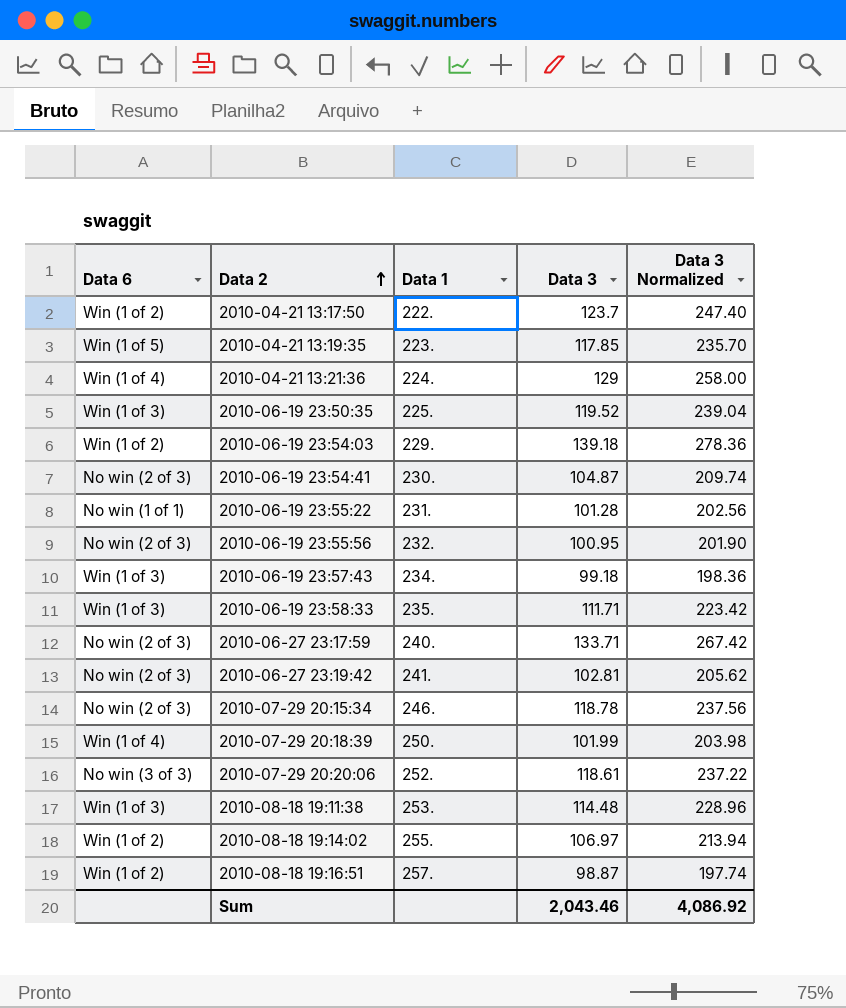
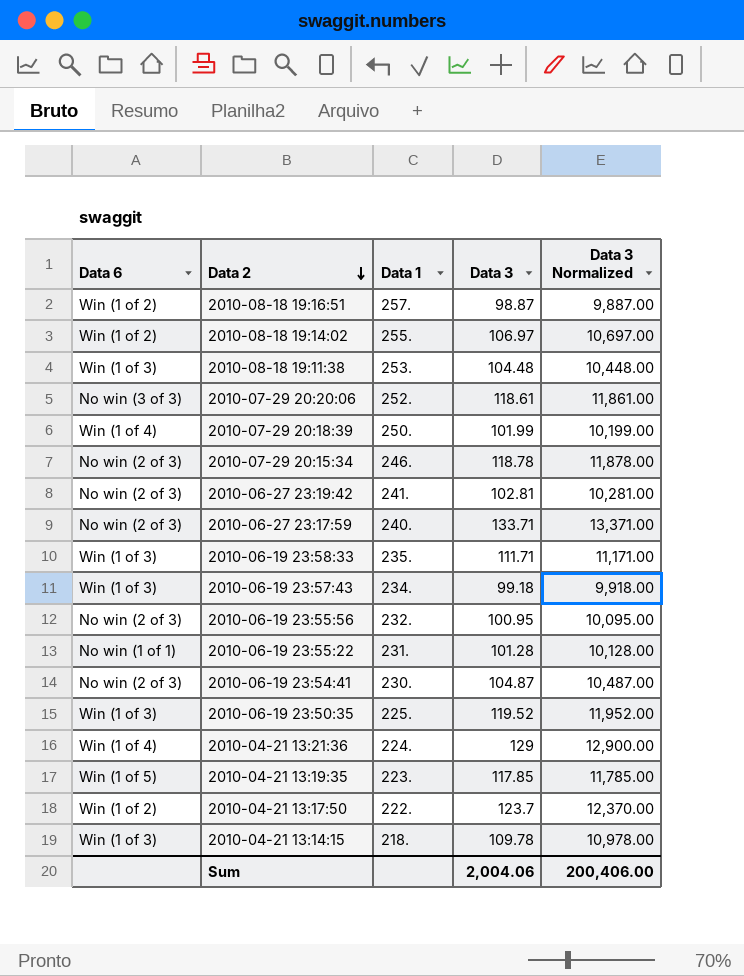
row order: Data 2 ascending -> Data 2 descending
column Data 3 Normalized | formula: [Data 3] * 2 -> [Data 3] * 100
row 2010-06-19 23:54:03: Win (1 of 2) | 229. | 139.18 | 278.36 -> none
2010-08-18 19:11:38 | Data 3: 114.48 -> 104.48
row 2010-04-21 13:14:15: none -> Win (1 of 3) | 218. | 109.78 | 10,978.00
Sum | Data 3: 2,043.46 -> 2,004.06
Sum | Data 3 Normalized: 4,086.92 -> 200,406.00

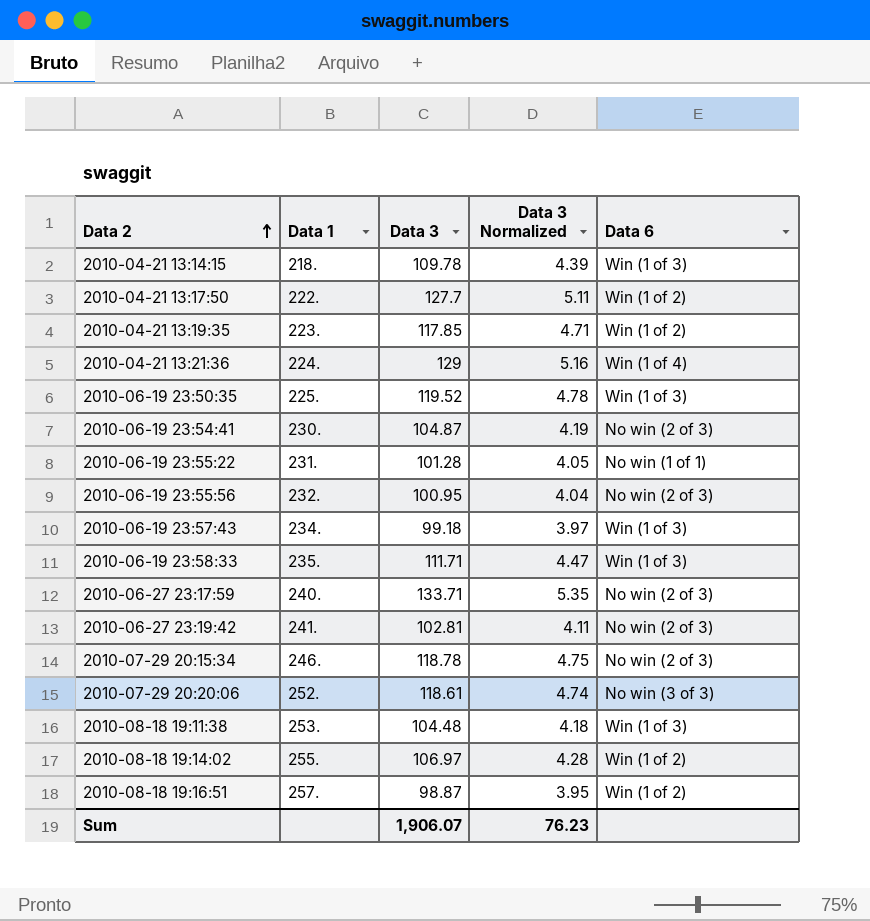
row order: Data 2 descending -> Data 2 ascending
column Data 3 Normalized | formula: [Data 3] * 100 -> [Data 3] * 0.04
column Data 6 | position: 1 -> 5
row 2010-07-29 20:18:39: Win (1 of 4) | 250. | 101.99 | 10,199.00 -> none
2010-04-21 13:17:50 | Data 3: 123.7 -> 127.7
2010-04-21 13:19:35 | Data 6: Win (1 of 5) -> Win (1 of 2)
Sum | Data 3: 2,004.06 -> 1,906.07
Sum | Data 3 Normalized: 200,406.00 -> 76.23

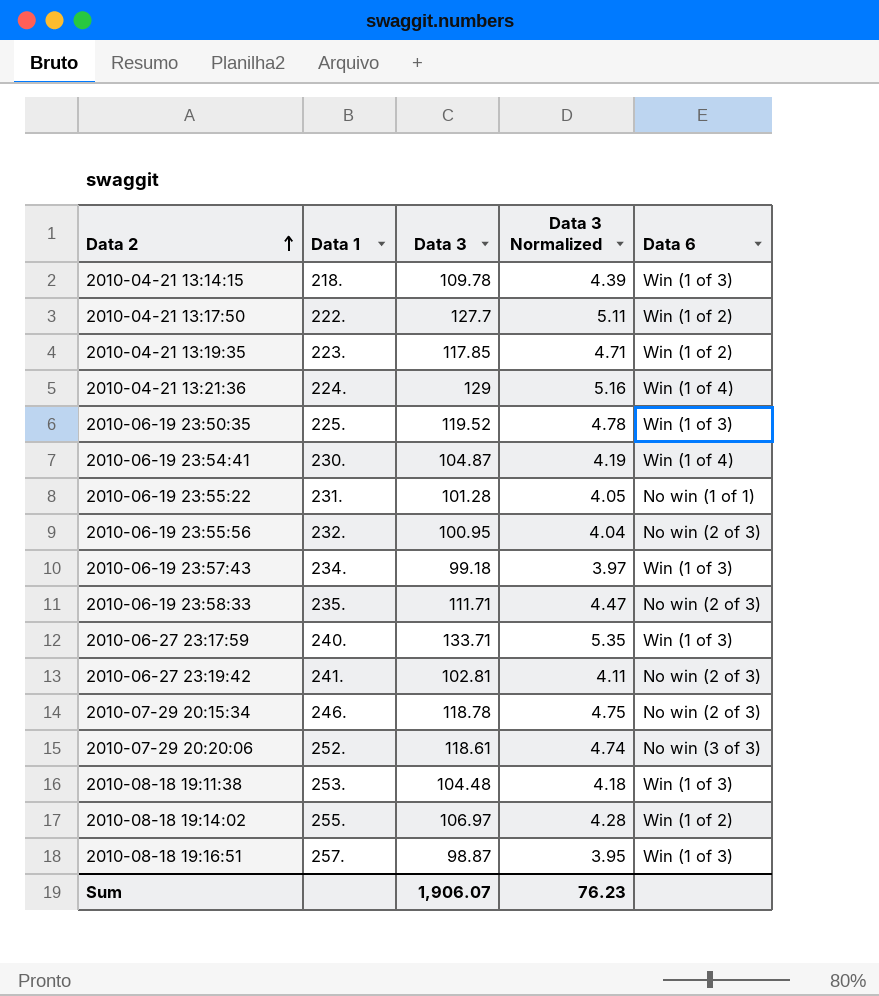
2010-06-19 23:54:41 | Data 6: No win (2 of 3) -> Win (1 of 4)
2010-06-19 23:58:33 | Data 6: Win (1 of 3) -> No win (2 of 3)
2010-06-27 23:17:59 | Data 6: No win (2 of 3) -> Win (1 of 3)
2010-08-18 19:16:51 | Data 6: Win (1 of 2) -> Win (1 of 3)

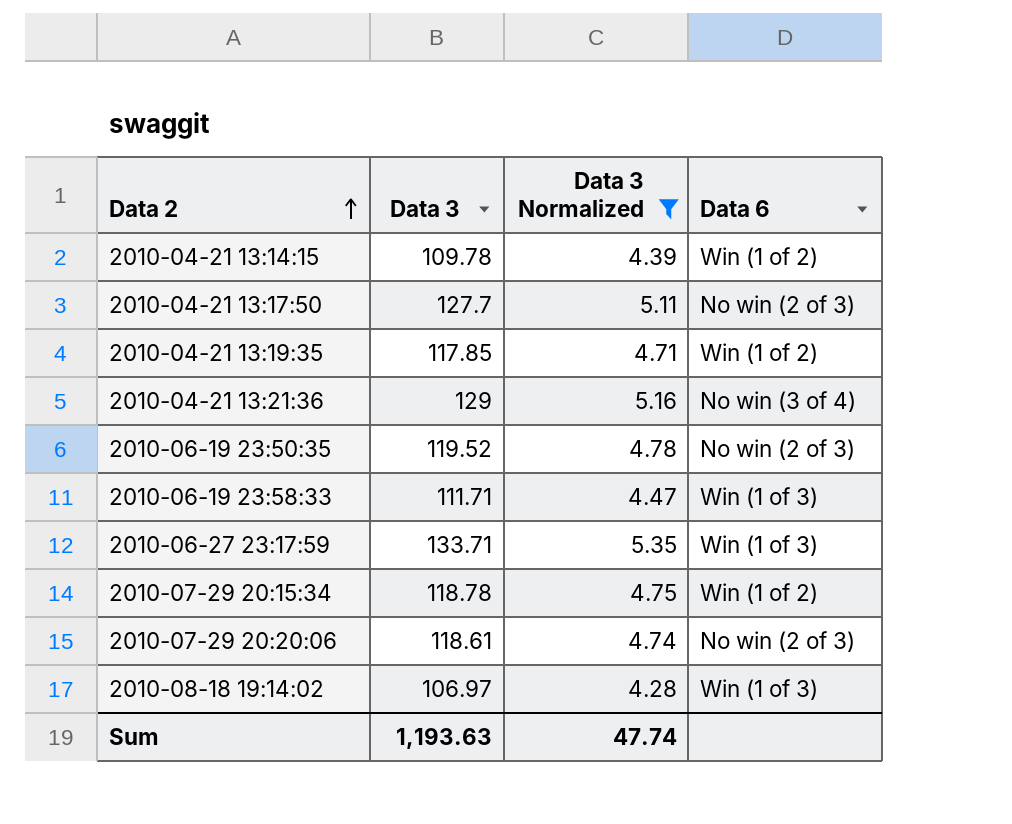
filter: none -> Data 3 Normalized >= 4.28
column Data 1 | position: 2 -> none
2010-04-21 13:14:15 | Data 6: Win (1 of 3) -> Win (1 of 2)
2010-04-21 13:17:50 | Data 6: Win (1 of 2) -> No win (2 of 3)
2010-04-21 13:21:36 | Data 6: Win (1 of 4) -> No win (3 of 4)
2010-06-19 23:50:35 | Data 6: Win (1 of 3) -> No win (2 of 3)
2010-06-19 23:58:33 | Data 6: No win (2 of 3) -> Win (1 of 3)
2010-07-29 20:15:34 | Data 6: No win (2 of 3) -> Win (1 of 2)
2010-07-29 20:20:06 | Data 6: No win (3 of 3) -> No win (2 of 3)
2010-08-18 19:14:02 | Data 6: Win (1 of 2) -> Win (1 of 3)
Sum | Data 3: 1,906.07 -> 1,193.63
Sum | Data 3 Normalized: 76.23 -> 47.74

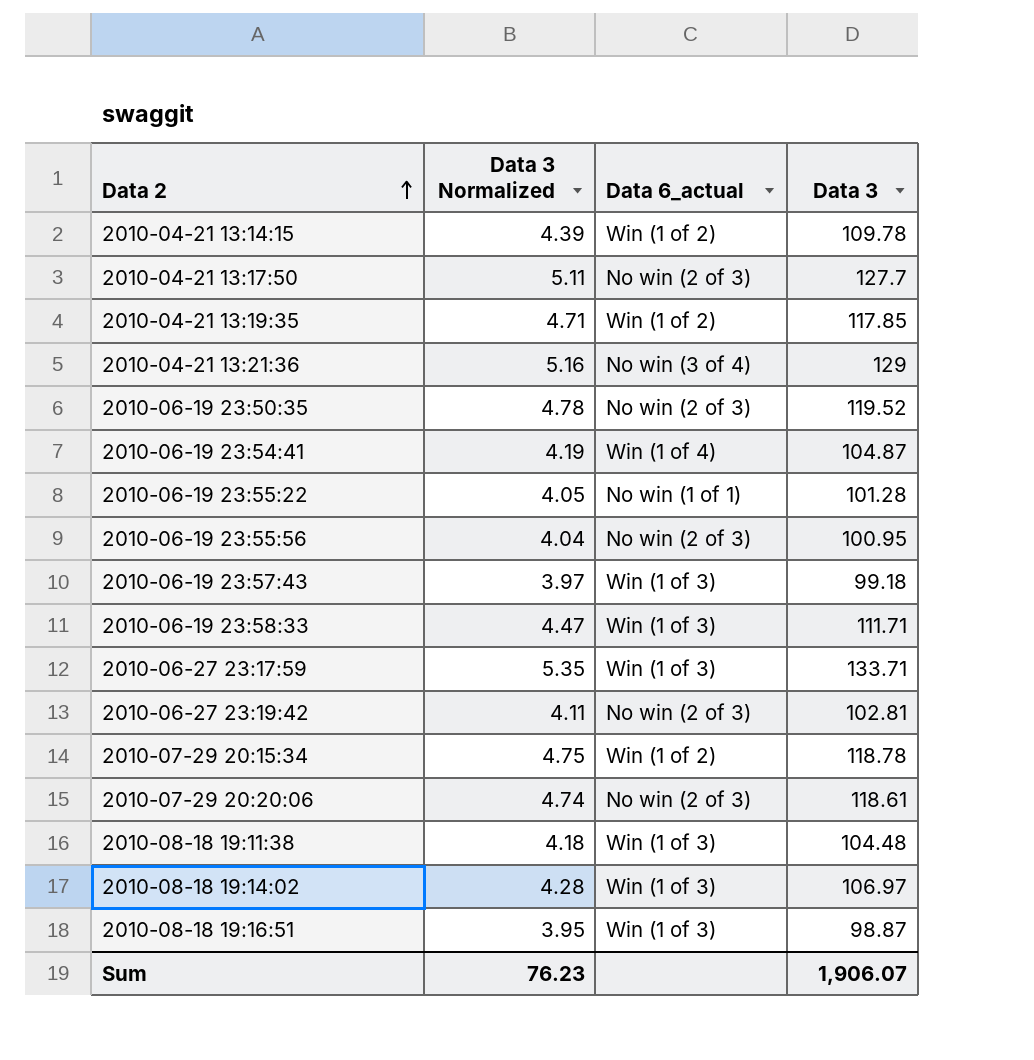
filter: Data 3 Normalized >= 4.28 -> none
column name: Data 6 -> Data 6_actual
column Data 3 | position: 2 -> 4
Sum | Data 3 Normalized: 47.74 -> 76.23
Sum | Data 3: 1,193.63 -> 1,906.07

